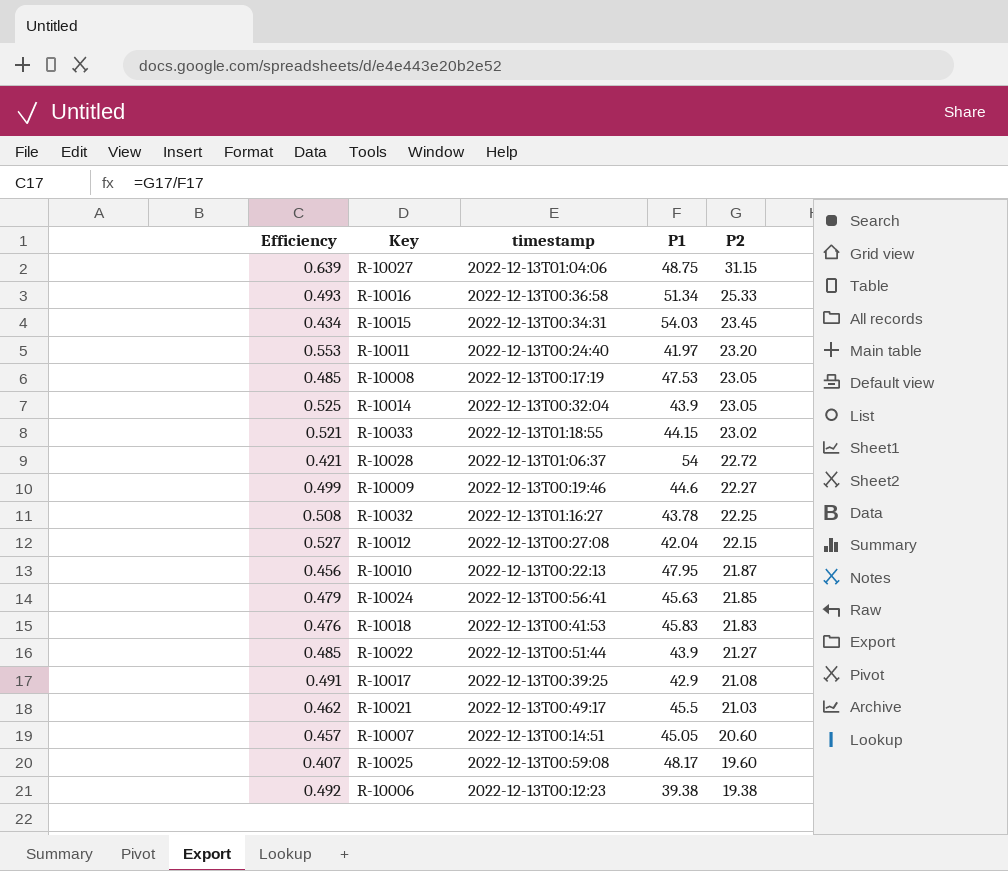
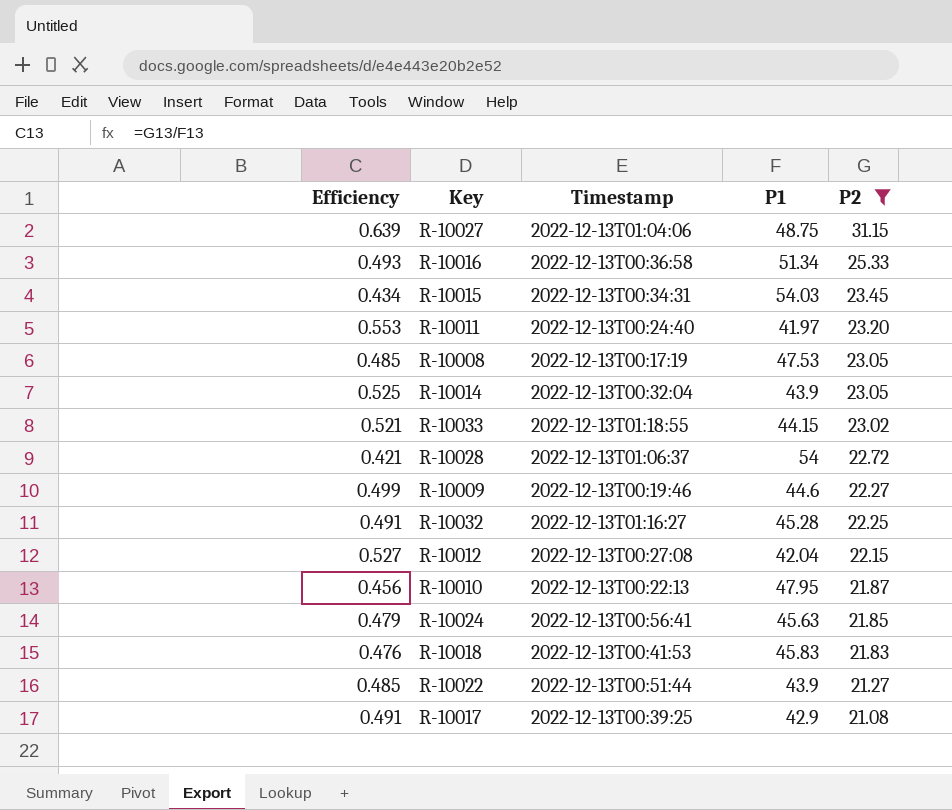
filter: none -> P2 >= 21.08
column name: timestamp -> Timestamp
R-10032 | Efficiency: 0.508 -> 0.491
R-10032 | P1: 43.78 -> 45.28

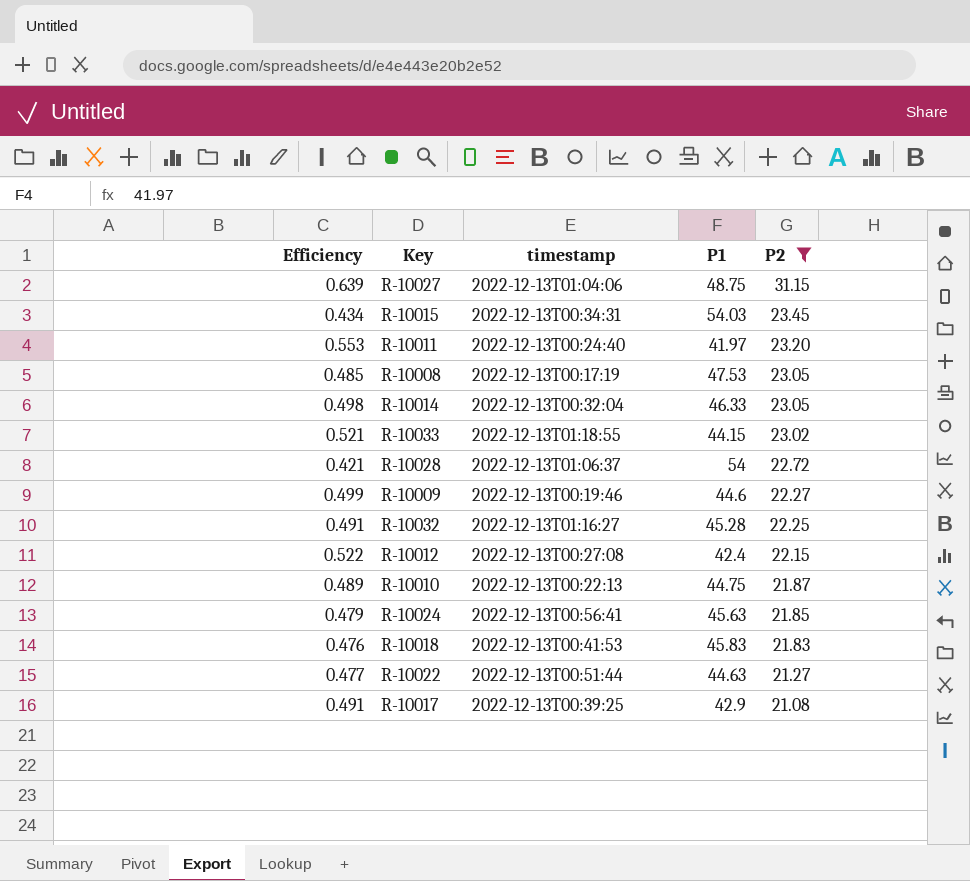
column name: Timestamp -> timestamp
row R-10016: 0.493 | 2022-12-13T00:36:58 | 51.34 | 25.33 -> none
R-10014 | Efficiency: 0.525 -> 0.498
R-10014 | P1: 43.9 -> 46.33
R-10012 | Efficiency: 0.527 -> 0.522
R-10012 | P1: 42.04 -> 42.4
R-10010 | Efficiency: 0.456 -> 0.489
R-10010 | P1: 47.95 -> 44.75
R-10022 | Efficiency: 0.485 -> 0.477
R-10022 | P1: 43.9 -> 44.63

